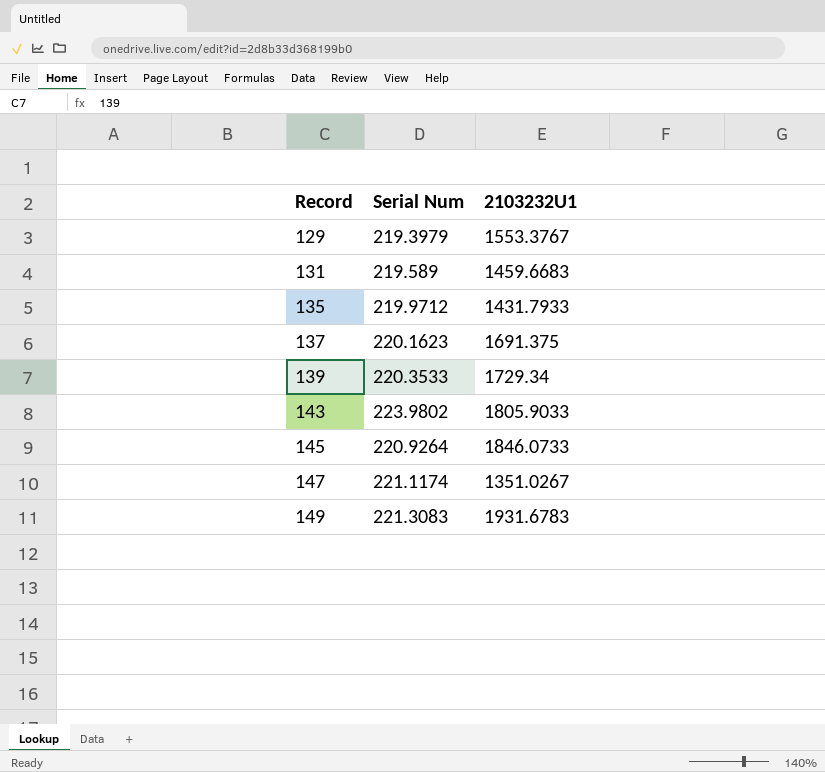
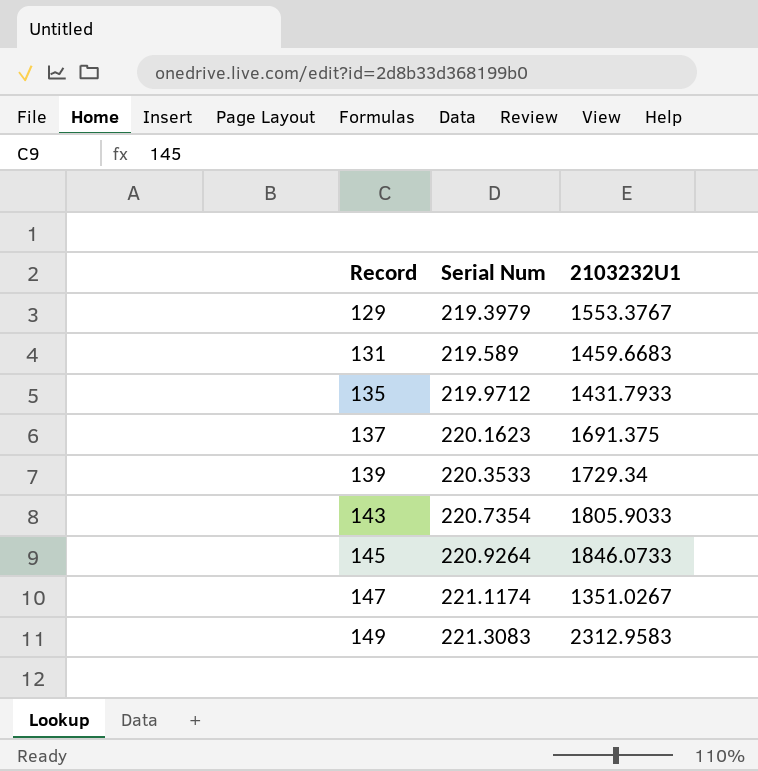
143 | Serial Num: 223.9802 -> 220.7354
149 | 2103232U1: 1931.6783 -> 2312.9583

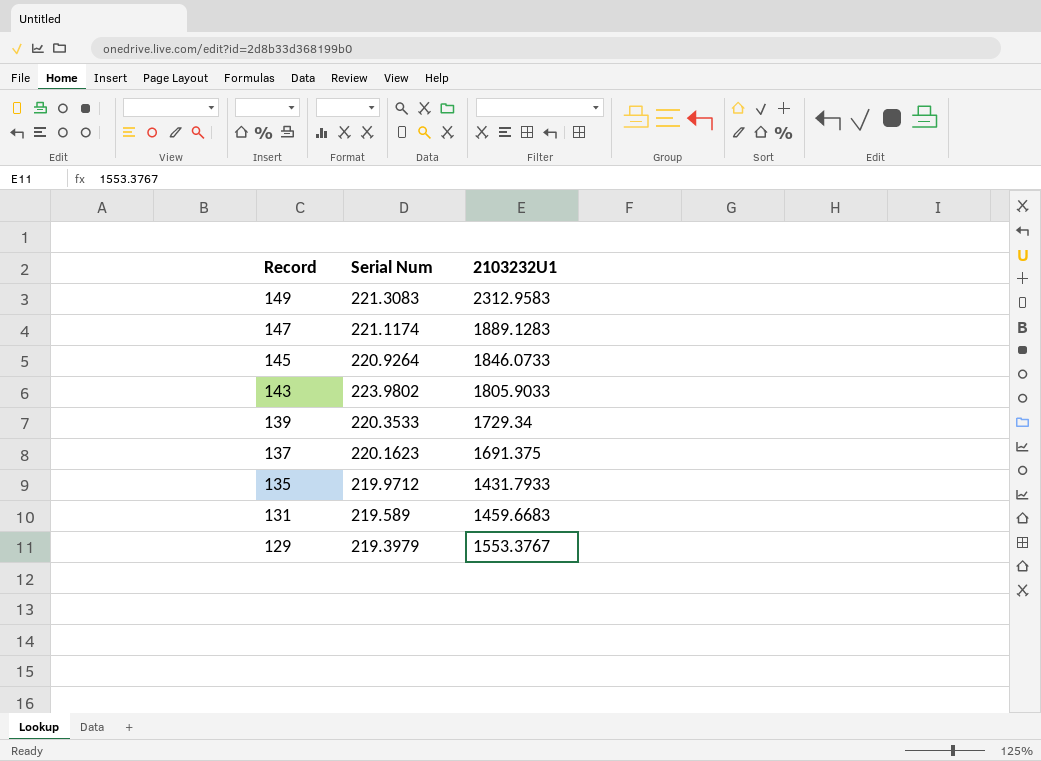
row order: Record ascending -> Record descending
147 | 2103232U1: 1351.0267 -> 1889.1283
143 | Serial Num: 220.7354 -> 223.9802

